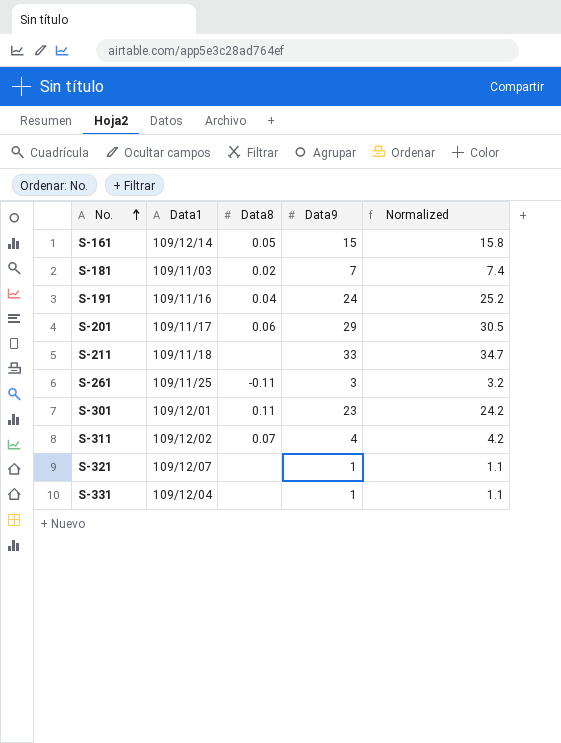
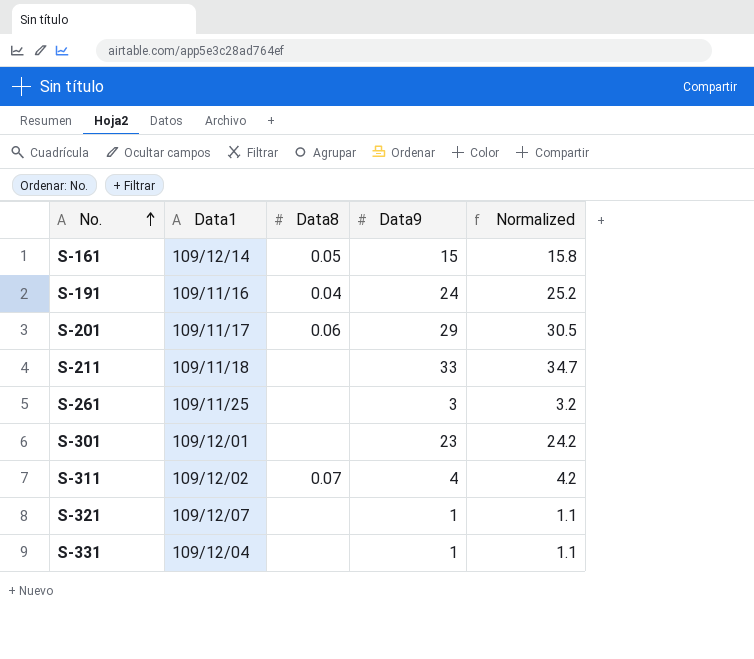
row S-181: 109/11/03 | 0.02 | 7 | 7.4 -> none
S-261 | Data8: -0.11 -> none
S-301 | Data8: 0.11 -> none

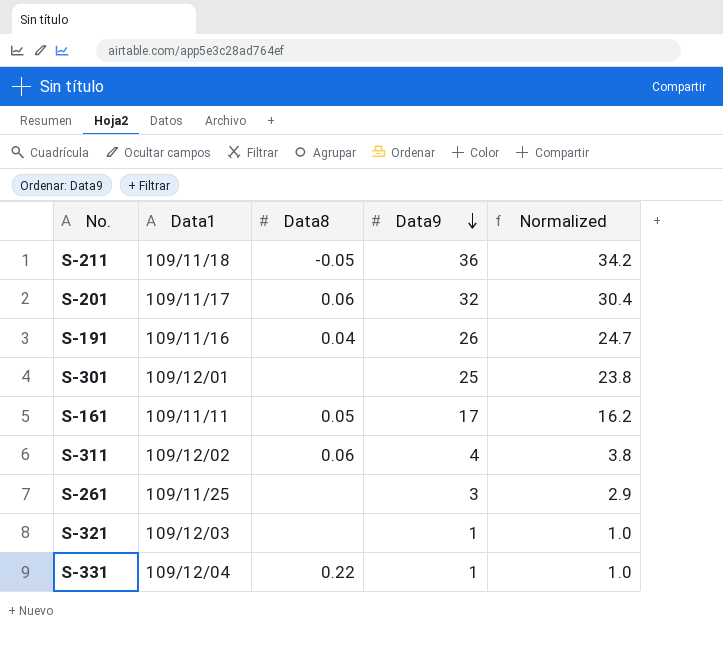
row order: No. ascending -> Data9 descending
column Normalized | formula: [Data9] * 1.05 -> [Data9] * 0.95
S-211 | Data8: none -> -0.05
S-211 | Data9: 33 -> 36
S-201 | Data9: 29 -> 32
S-191 | Data9: 24 -> 26
S-301 | Data9: 23 -> 25
S-161 | Data1: 109/12/14 -> 109/11/11
S-161 | Data9: 15 -> 17
S-311 | Data8: 0.07 -> 0.06
S-321 | Data1: 109/12/07 -> 109/12/03
S-331 | Data8: none -> 0.22

